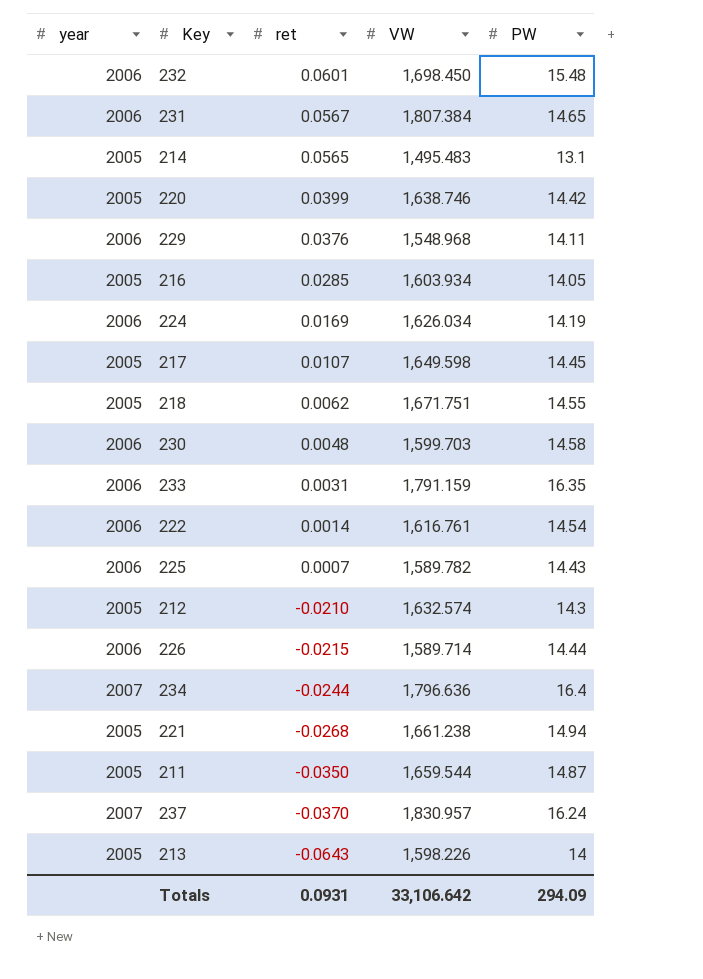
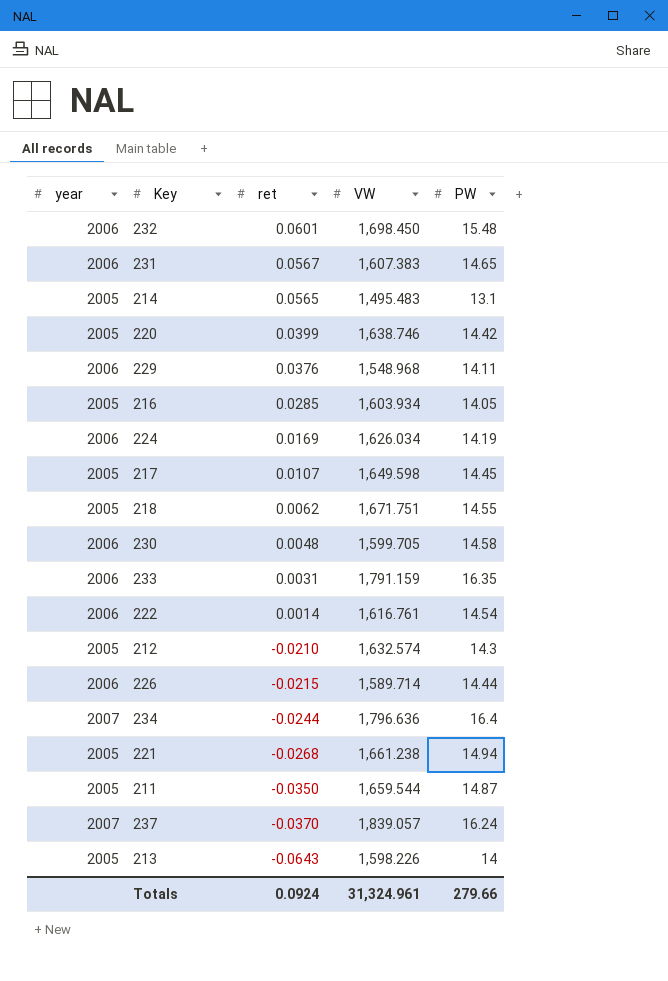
row 225: 2006 | 0.0007 | 1,589.782 | 14.43 -> none
231 | VW: 1,807.384 -> 1,607.383
230 | VW: 1,599.703 -> 1,599.705
237 | VW: 1,830.957 -> 1,839.057
Totals | ret: 0.0931 -> 0.0924
Totals | VW: 33,106.642 -> 31,324.961
Totals | PW: 294.09 -> 279.66

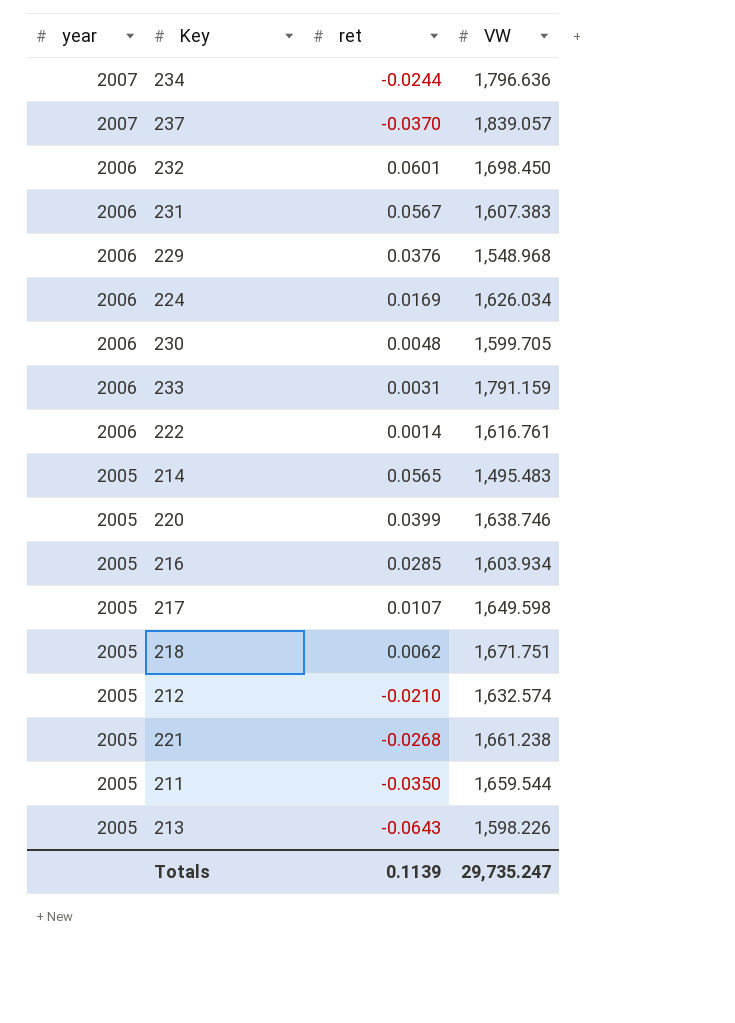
row order: ret descending -> year descending
column PW | position: 5 -> none
row 226: 2006 | -0.0215 | 1,589.714 | 14.44 -> none
Totals | ret: 0.0924 -> 0.1139
Totals | VW: 31,324.961 -> 29,735.247

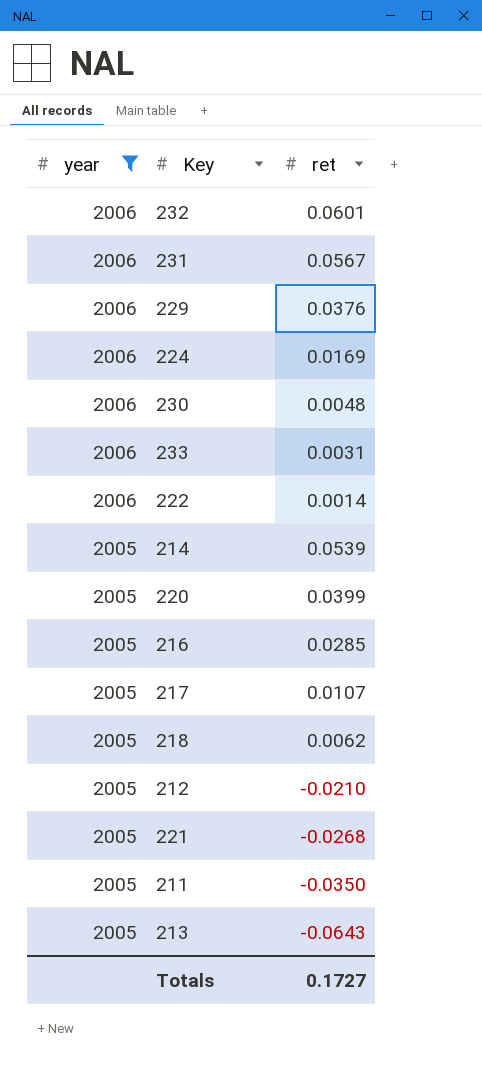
filter: none -> year != 2007
column VW | position: 4 -> none
214 | ret: 0.0565 -> 0.0539
Totals | ret: 0.1139 -> 0.1727

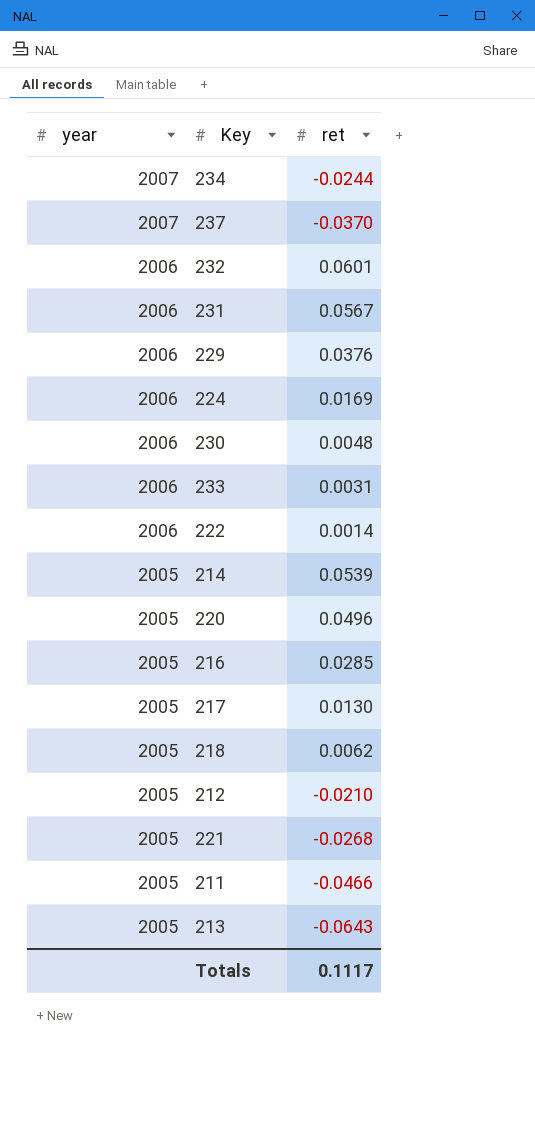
filter: year != 2007 -> none
220 | ret: 0.0399 -> 0.0496
217 | ret: 0.0107 -> 0.0130
211 | ret: -0.0350 -> -0.0466
Totals | ret: 0.1727 -> 0.1117

